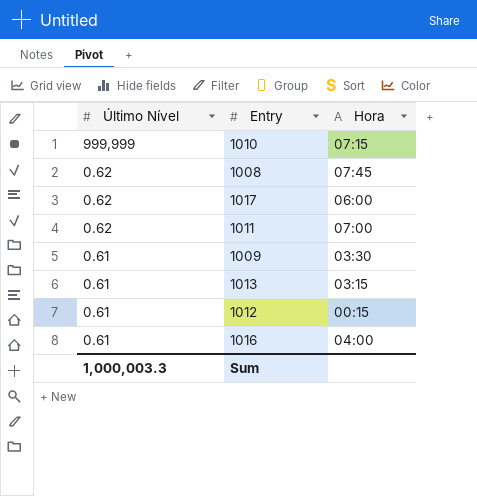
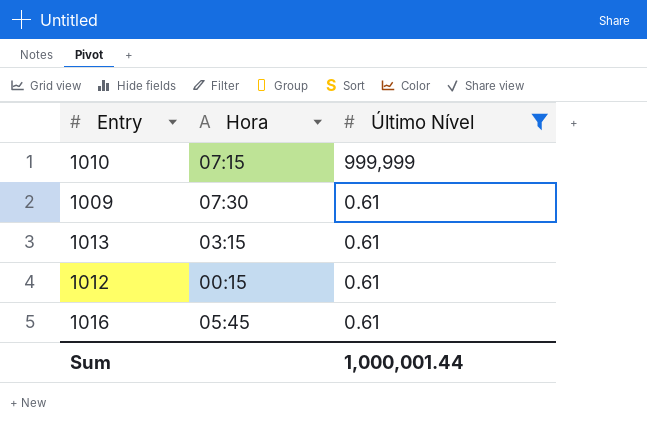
filter: none -> Último Nível != 0.62
column Último Nível | position: 1 -> 3
1009 | Hora: 03:30 -> 07:30
1016 | Hora: 04:00 -> 05:45
Sum | Último Nível: 1,000,003.3 -> 1,000,001.44

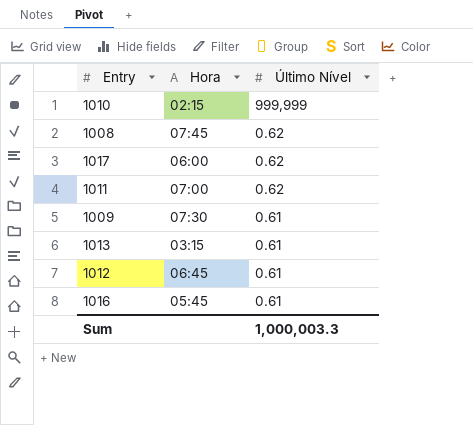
filter: Último Nível != 0.62 -> none
1010 | Hora: 07:15 -> 02:15
1012 | Hora: 00:15 -> 06:45
Sum | Último Nível: 1,000,001.44 -> 1,000,003.3

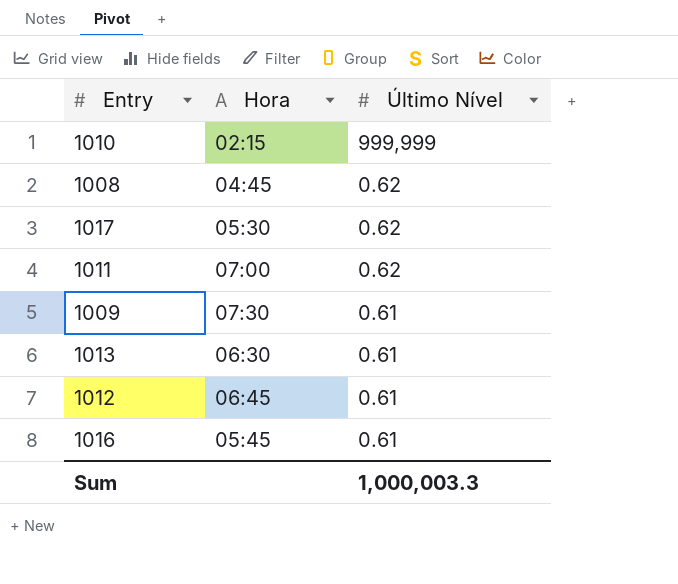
1008 | Hora: 07:45 -> 04:45
1017 | Hora: 06:00 -> 05:30
1013 | Hora: 03:15 -> 06:30

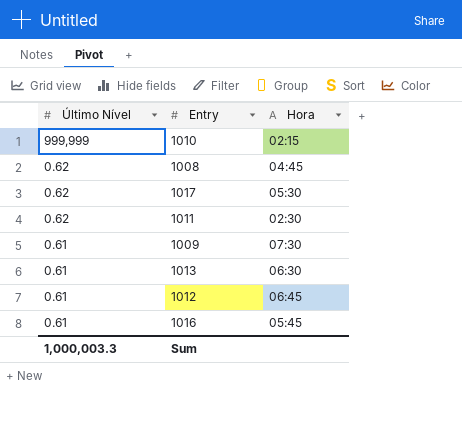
column Último Nível | position: 3 -> 1
1011 | Hora: 07:00 -> 02:30

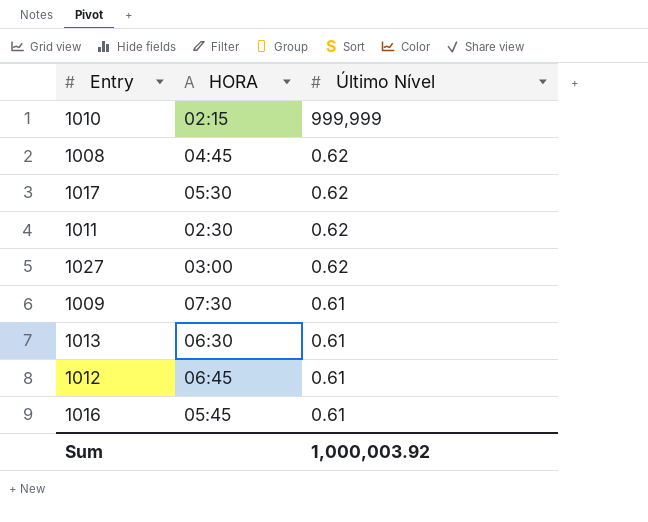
column name: Hora -> HORA
column Último Nível | position: 1 -> 3
row 1027: none -> 03:00 | 0.62
Sum | Último Nível: 1,000,003.3 -> 1,000,003.92

